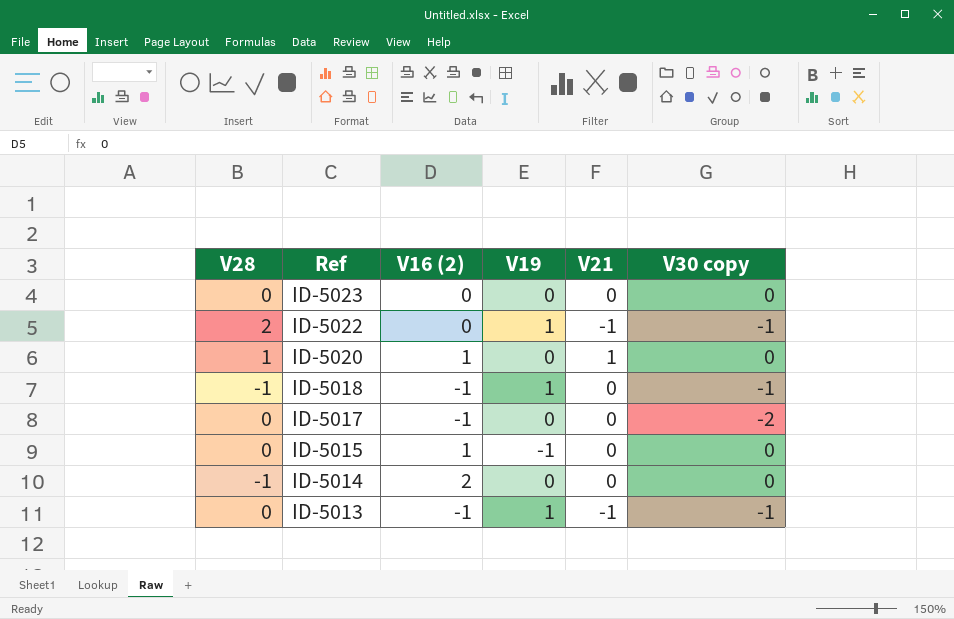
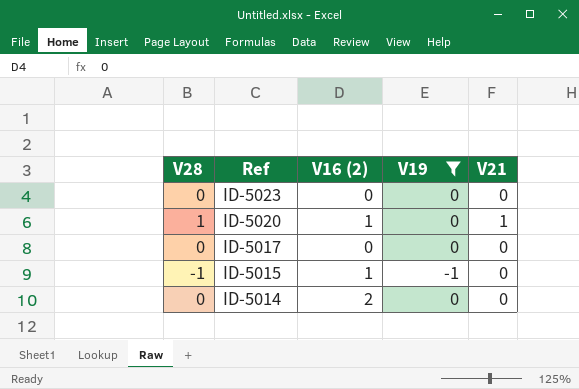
filter: none -> V19 != 1
column V30 copy | position: 6 -> none
ID-5017 | V16 (2): -1 -> 0
ID-5015 | V28: 0 -> -1
ID-5014 | V28: -1 -> 0

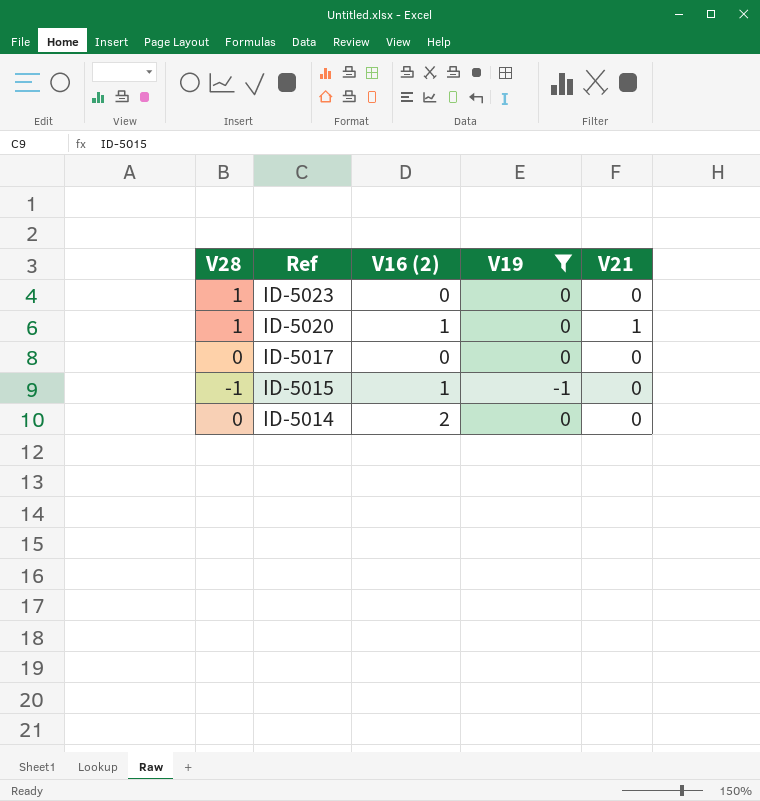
ID-5023 | V28: 0 -> 1

